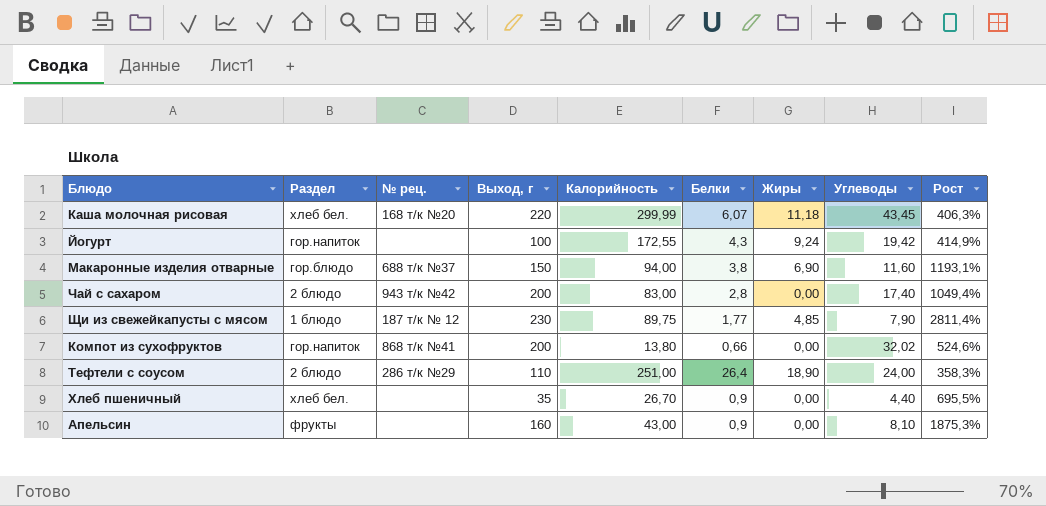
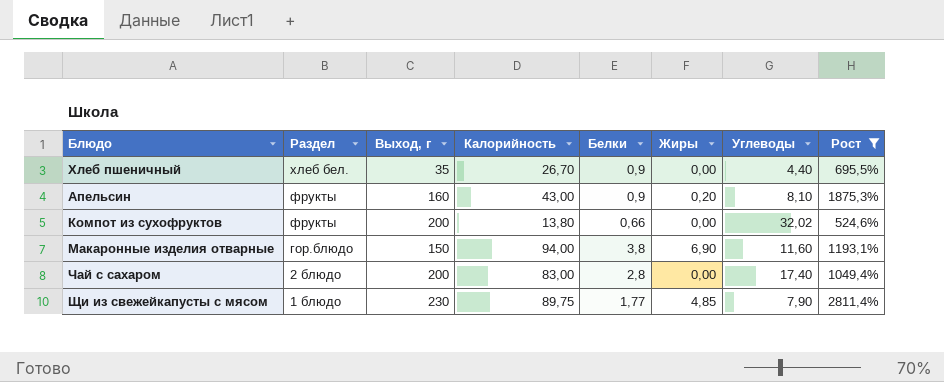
filter: none -> Рост >= 524,6%
row order: none -> Раздел descending
column № рец. | position: 3 -> none
Апельсин | Жиры: 0,00 -> 0,20
Компот из сухофруктов | Раздел: гор.напиток -> фрукты

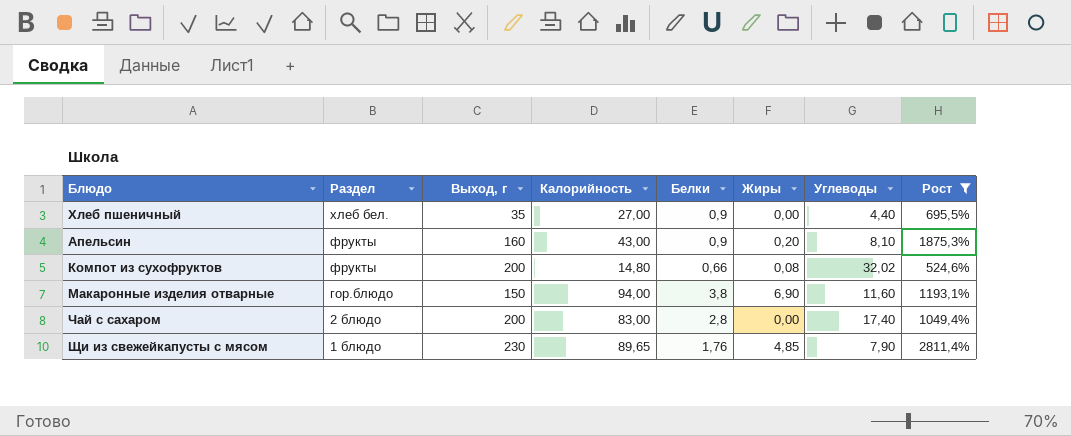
Хлеб пшеничный | Калорийность: 26,70 -> 27,00
Компот из сухофруктов | Калорийность: 13,80 -> 14,80
Компот из сухофруктов | Жиры: 0,00 -> 0,08
Щи из свежейкапусты с мясом | Калорийность: 89,75 -> 89,65
Щи из свежейкапусты с мясом | Белки: 1,77 -> 1,76

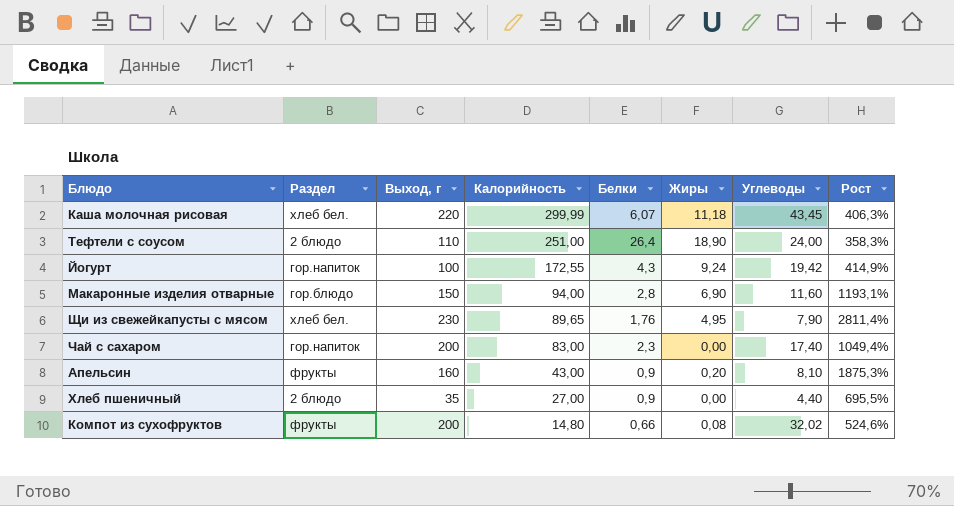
filter: Рост >= 524,6% -> none
row order: Раздел descending -> Калорийность descending
Макаронные изделия отварные | Белки: 3,8 -> 2,8
Щи из свежейкапусты с мясом | Раздел: 1 блюдо -> хлеб бел.
Щи из свежейкапусты с мясом | Жиры: 4,85 -> 4,95
Чай с сахаром | Раздел: 2 блюдо -> гор.напиток
Чай с сахаром | Белки: 2,8 -> 2,3
Хлеб пшеничный | Раздел: хлеб бел. -> 2 блюдо

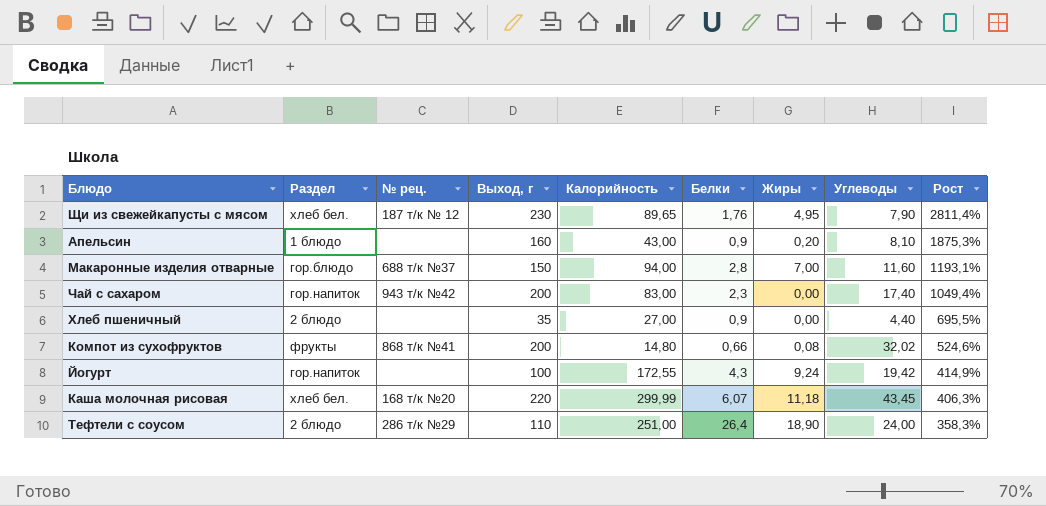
row order: Калорийность descending -> Рост descending
column № рец. | position: none -> 3
Апельсин | Раздел: фрукты -> 1 блюдо
Макаронные изделия отварные | Жиры: 6,90 -> 7,00

